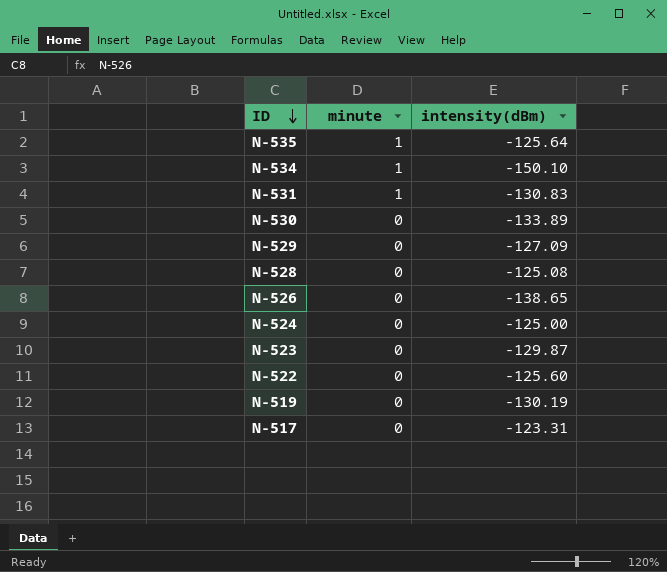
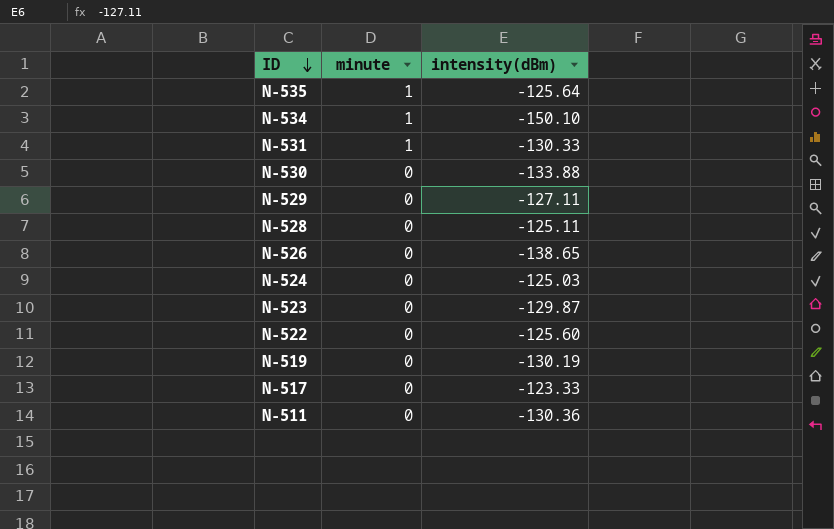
N-531 | intensity(dBm): -130.83 -> -130.33
N-530 | intensity(dBm): -133.89 -> -133.88
N-529 | intensity(dBm): -127.09 -> -127.11
N-528 | intensity(dBm): -125.08 -> -125.11
N-524 | intensity(dBm): -125.00 -> -125.03
N-517 | intensity(dBm): -123.31 -> -123.33
row N-511: none -> 0 | -130.36

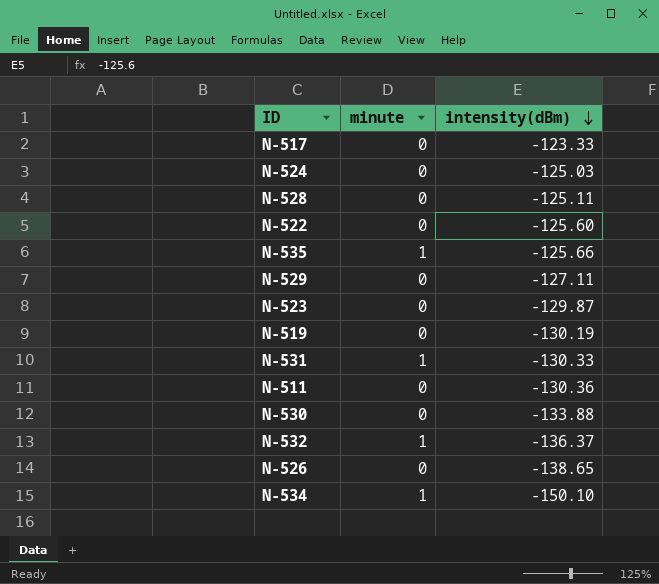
row order: ID descending -> intensity(dBm) descending
N-535 | intensity(dBm): -125.64 -> -125.66
row N-532: none -> 1 | -136.37

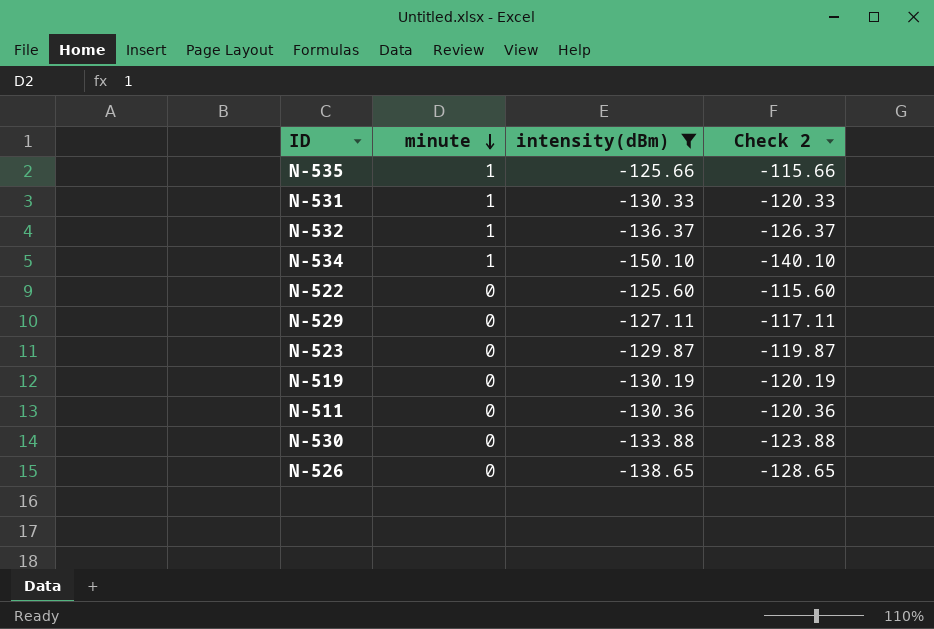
filter: none -> intensity(dBm) <= -125.60
row order: intensity(dBm) descending -> minute descending
column Check 2 | formula: none -> [intensity(dBm)] + 10

